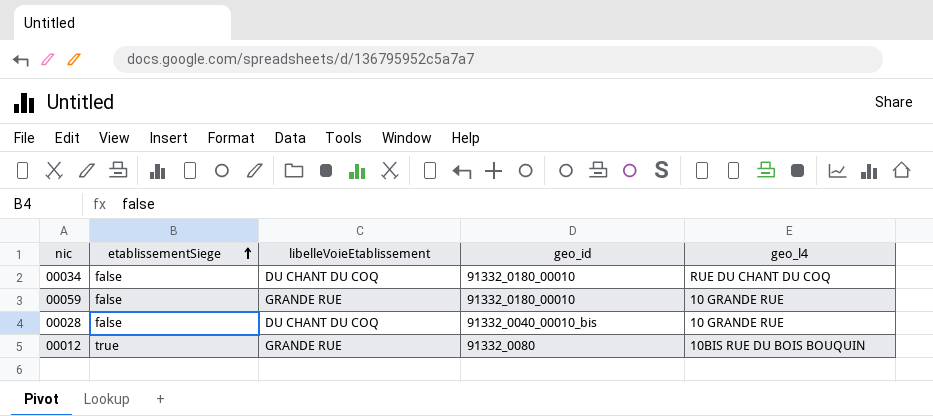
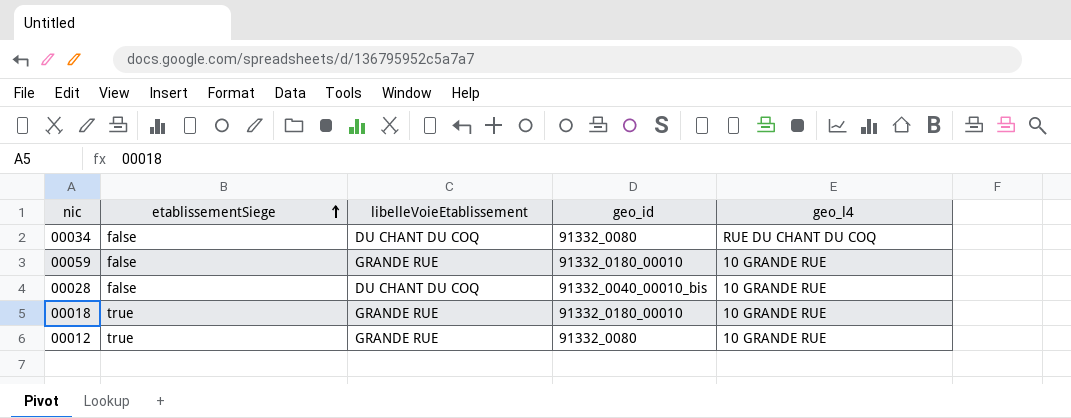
00034 | geo_id: 91332_0180_00010 -> 91332_0080
row 00018: none -> true | GRANDE RUE | 91332_0180_00010 | 10 GRANDE RUE
00012 | geo_l4: 10BIS RUE DU BOIS BOUQUIN -> 10 GRANDE RUE

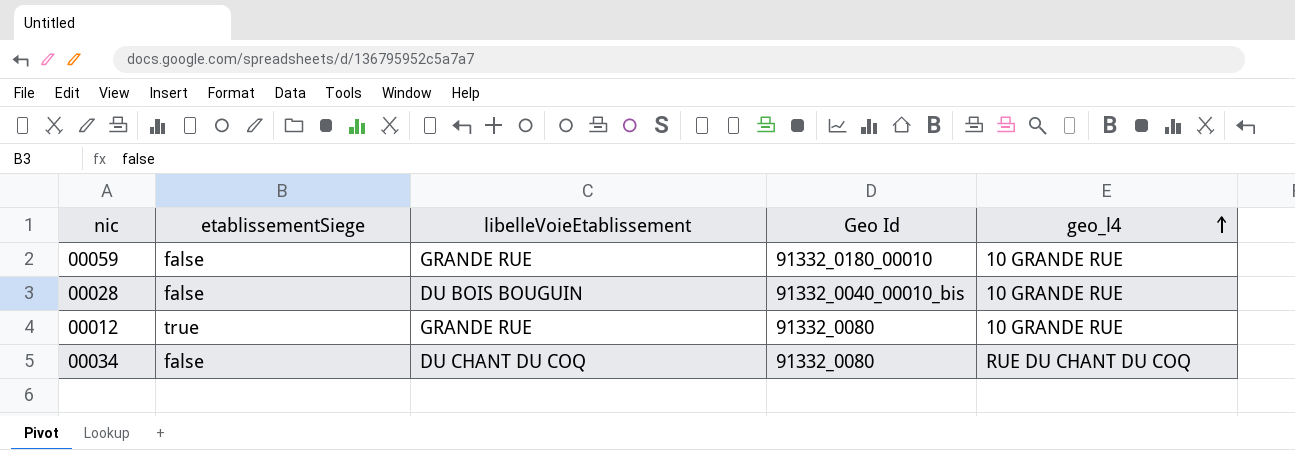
row order: etablissementSiege ascending -> geo_l4 ascending
column name: geo_id -> Geo Id
row 00018: true | GRANDE RUE | 91332_0180_00010 | 10 GRANDE RUE -> none
00028 | libelleVoieEtablissement: DU CHANT DU COQ -> DU BOIS BOUGUIN

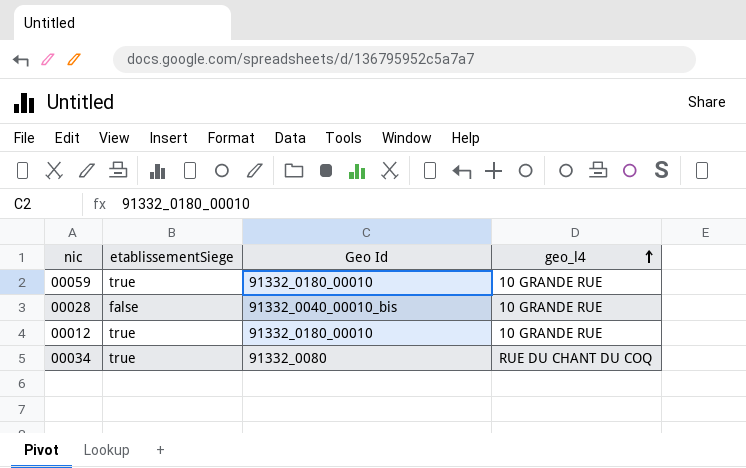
column libelleVoieEtablissement | position: 3 -> none
00059 | etablissementSiege: false -> true
00012 | Geo Id: 91332_0080 -> 91332_0180_00010
00034 | etablissementSiege: false -> true

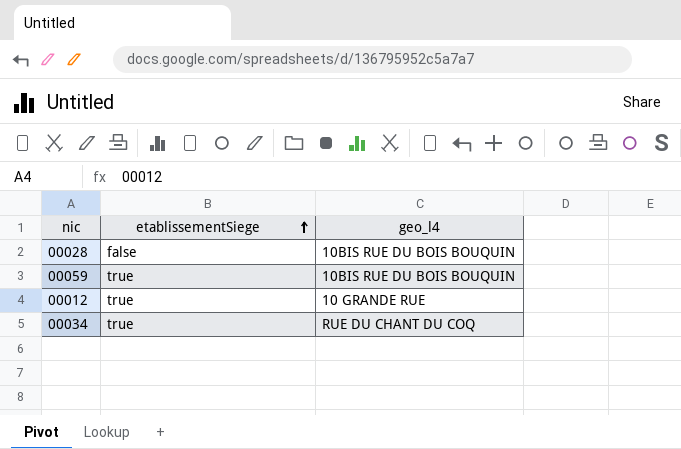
row order: geo_l4 ascending -> etablissementSiege ascending
column Geo Id | position: 3 -> none
00028 | geo_l4: 10 GRANDE RUE -> 10BIS RUE DU BOIS BOUQUIN
00059 | geo_l4: 10 GRANDE RUE -> 10BIS RUE DU BOIS BOUQUIN

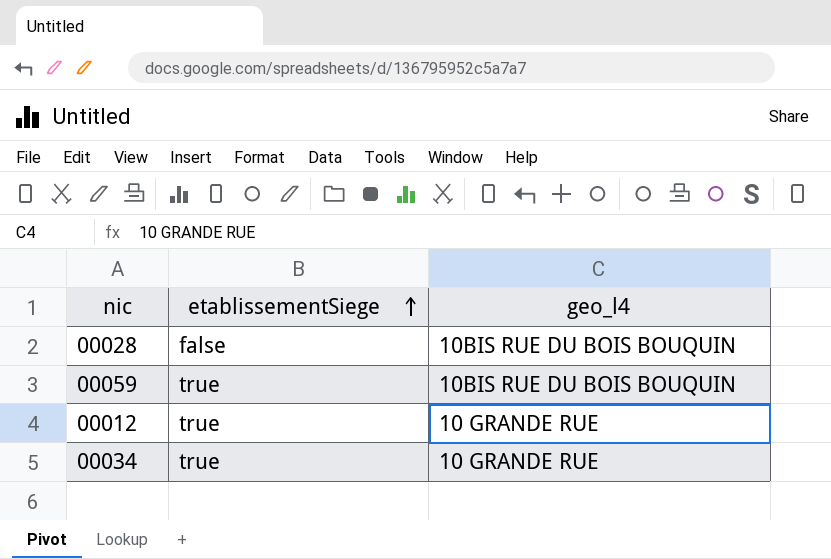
00034 | geo_l4: RUE DU CHANT DU COQ -> 10 GRANDE RUE

